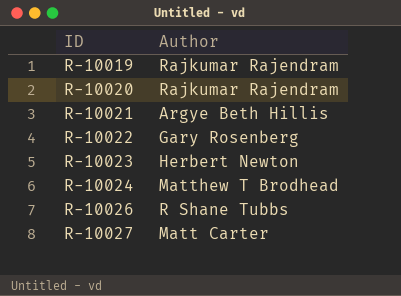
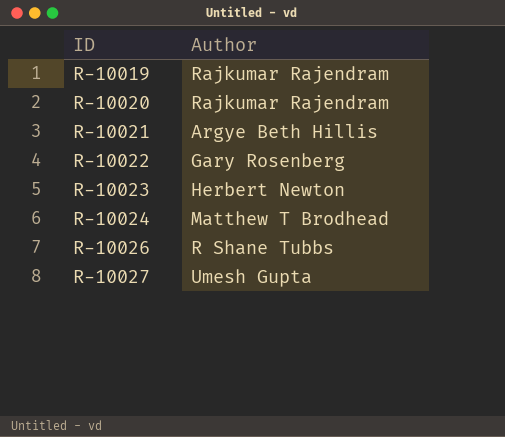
R-10027 | Author: Matt Carter -> Umesh Gupta

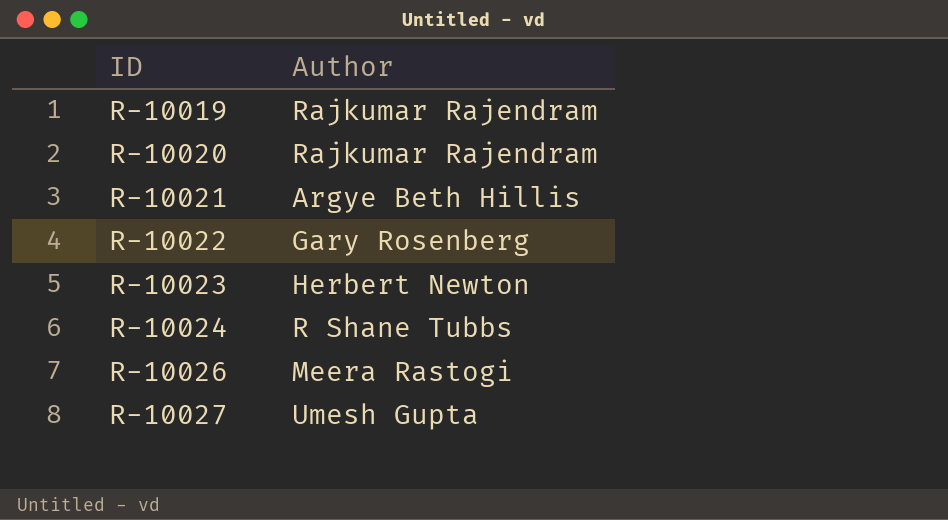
R-10024 | Author: Matthew T Brodhead -> R Shane Tubbs
R-10026 | Author: R Shane Tubbs -> Meera Rastogi

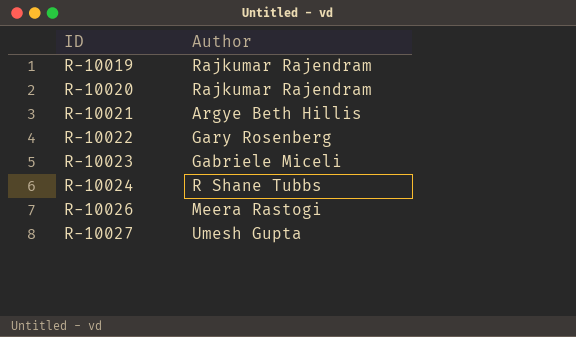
R-10023 | Author: Herbert Newton -> Gabriele Miceli

